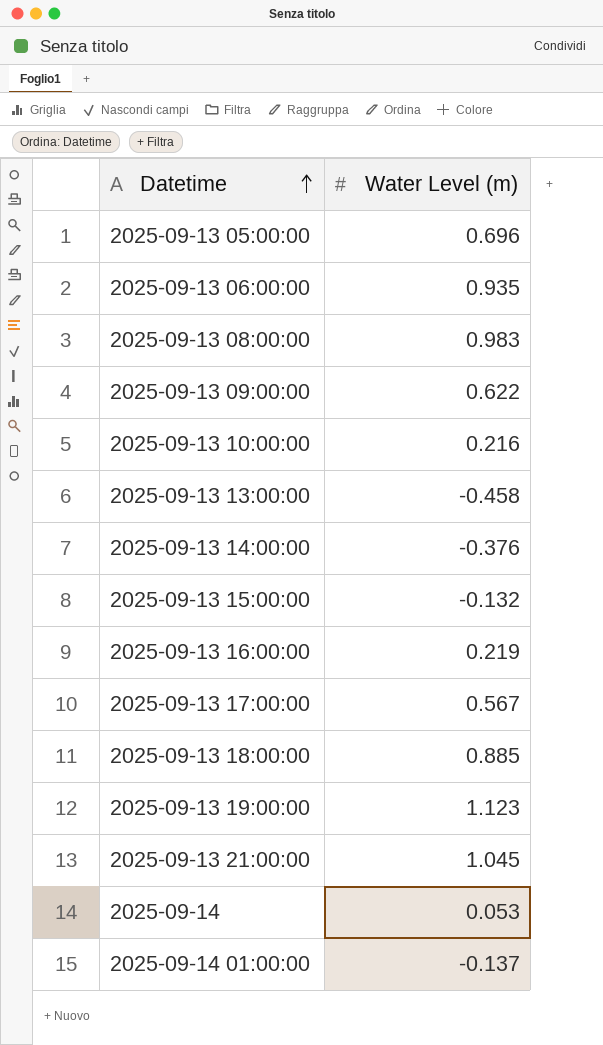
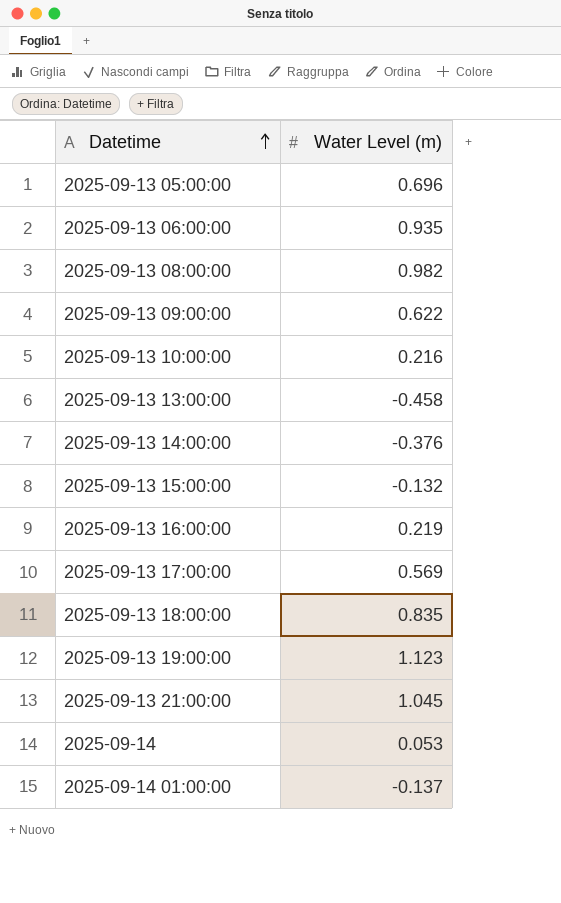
2025-09-13 08:00:00 | Water Level (m): 0.983 -> 0.982
2025-09-13 17:00:00 | Water Level (m): 0.567 -> 0.569
2025-09-13 18:00:00 | Water Level (m): 0.885 -> 0.835

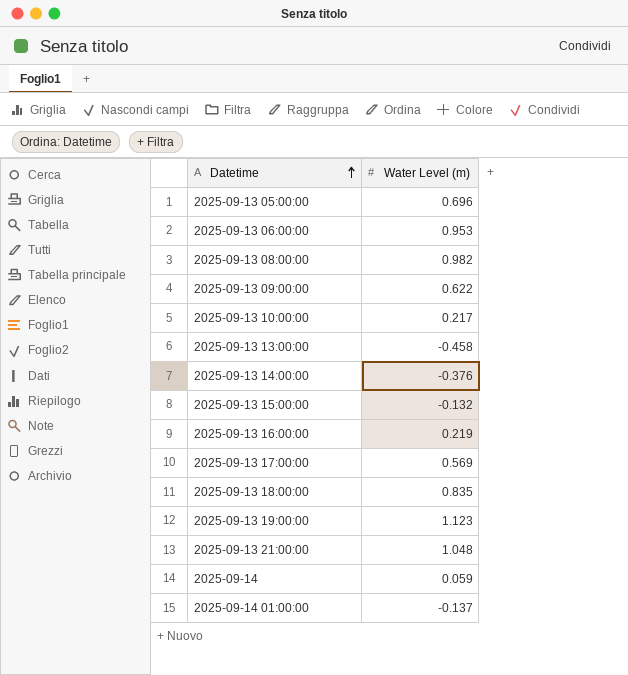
2025-09-13 06:00:00 | Water Level (m): 0.935 -> 0.953
2025-09-13 10:00:00 | Water Level (m): 0.216 -> 0.217
2025-09-13 21:00:00 | Water Level (m): 1.045 -> 1.048
2025-09-14 | Water Level (m): 0.053 -> 0.059

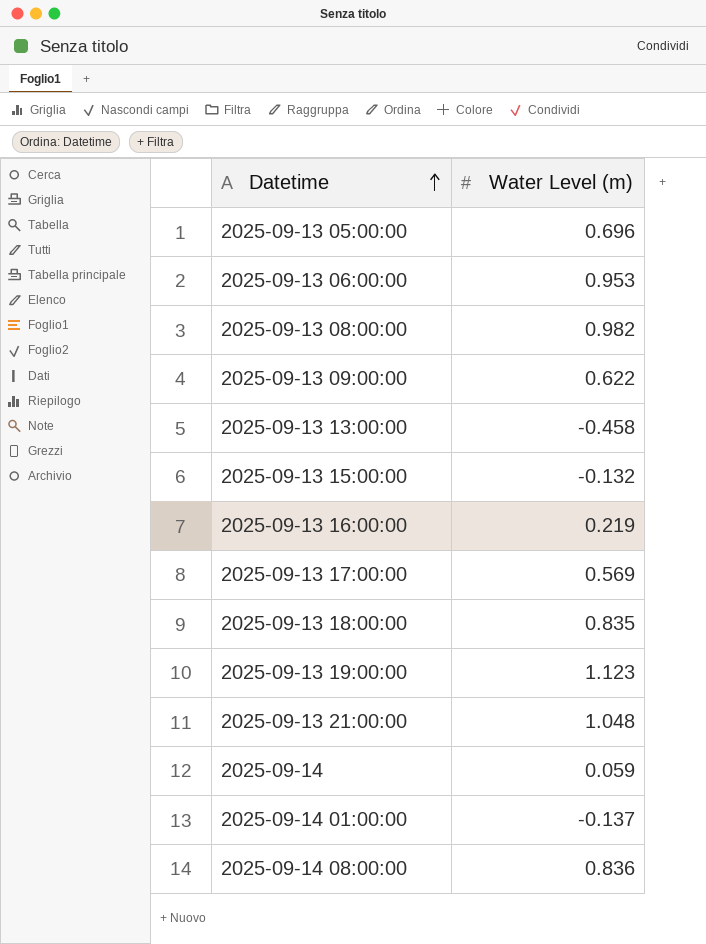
row 2025-09-13 10:00:00: 0.217 -> none
row 2025-09-13 14:00:00: -0.376 -> none
row 2025-09-14 08:00:00: none -> 0.836

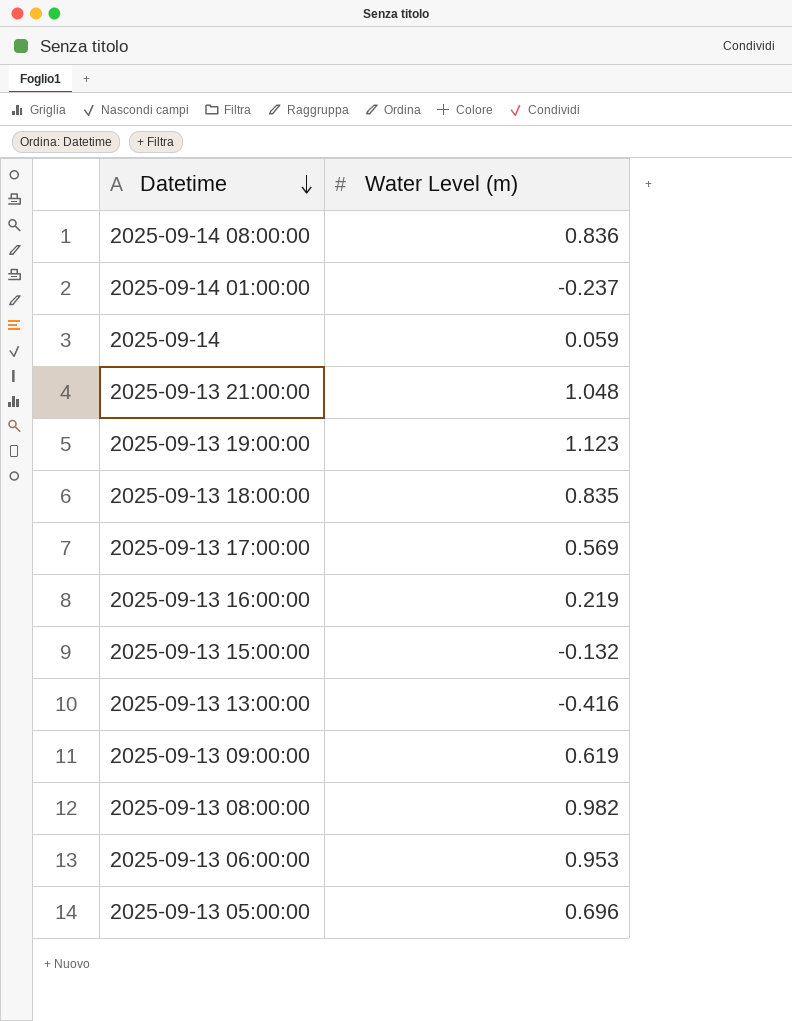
row order: Datetime ascending -> Datetime descending
2025-09-14 01:00:00 | Water Level (m): -0.137 -> -0.237
2025-09-13 13:00:00 | Water Level (m): -0.458 -> -0.416
2025-09-13 09:00:00 | Water Level (m): 0.622 -> 0.619

